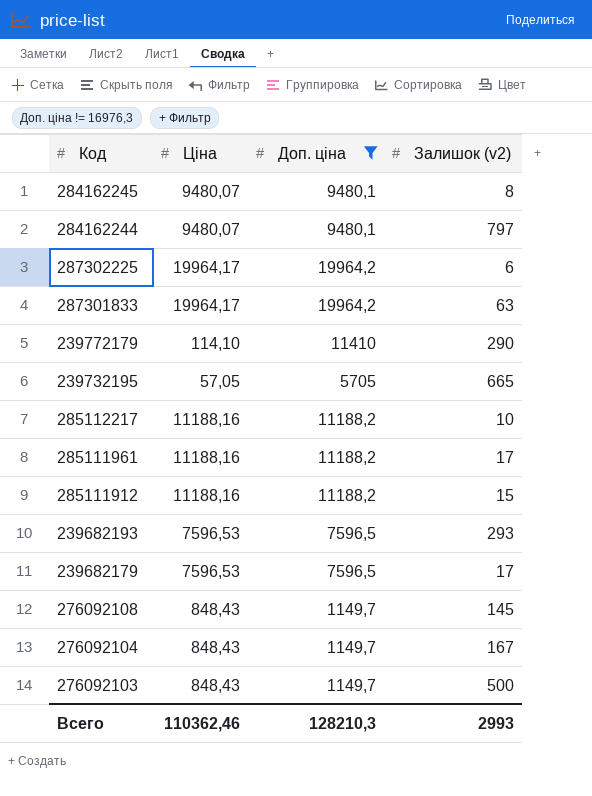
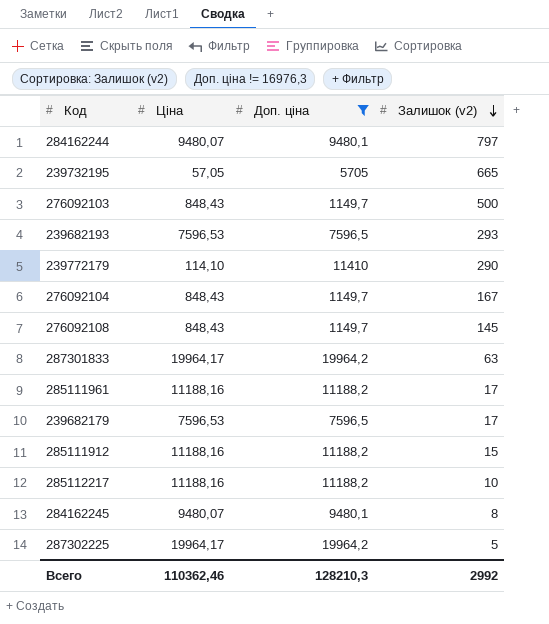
row order: none -> Залишок (v2) descending
287302225 | Залишок (v2): 6 -> 5
Всего | Залишок (v2): 2993 -> 2992

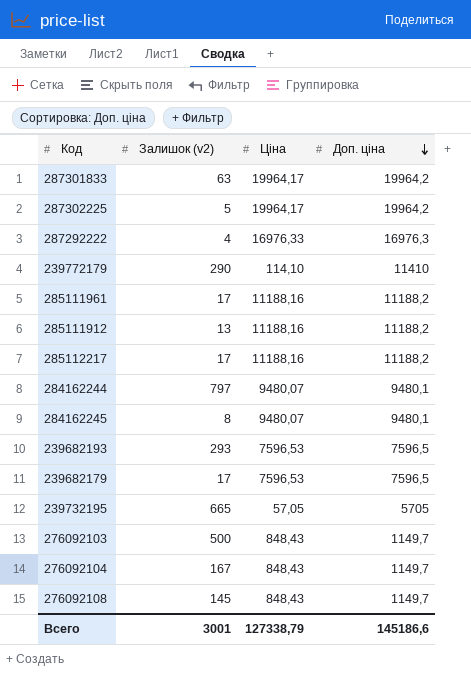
filter: Доп. ціна != 16976,3 -> none
row order: Залишок (v2) descending -> Доп. ціна descending
column Залишок (v2) | position: 4 -> 2
285111912 | Залишок (v2): 15 -> 13
285112217 | Залишок (v2): 10 -> 17
Всего | Залишок (v2): 2992 -> 3001
Всего | Ціна: 110362,46 -> 127338,79
Всего | Доп. ціна: 128210,3 -> 145186,6

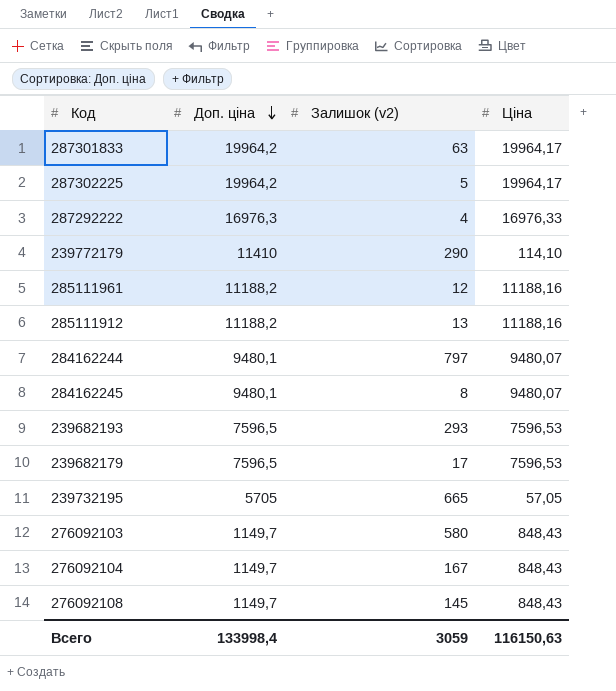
column Доп. ціна | position: 4 -> 2
row 285112217: 17 | 11188,16 | 11188,2 -> none
285111961 | Залишок (v2): 17 -> 12
276092103 | Залишок (v2): 500 -> 580
Всего | Доп. ціна: 145186,6 -> 133998,4
Всего | Залишок (v2): 3001 -> 3059
Всего | Ціна: 127338,79 -> 116150,63

